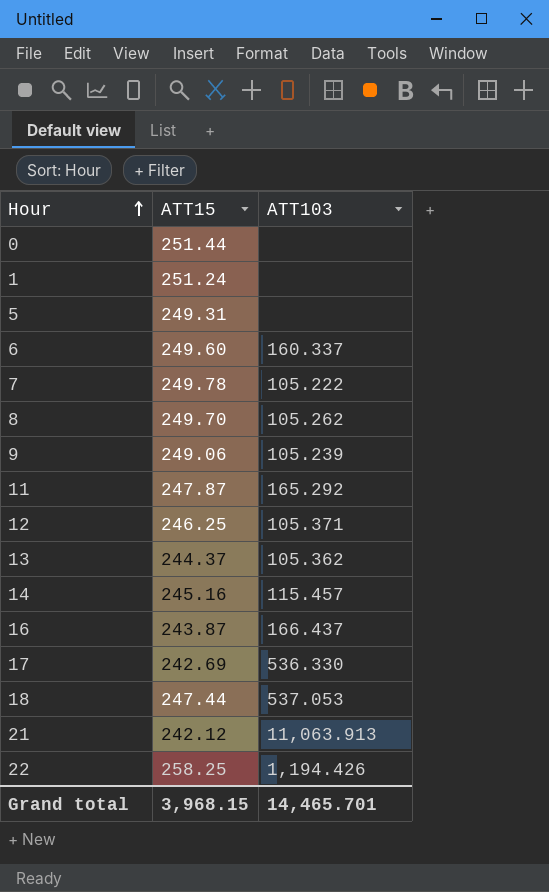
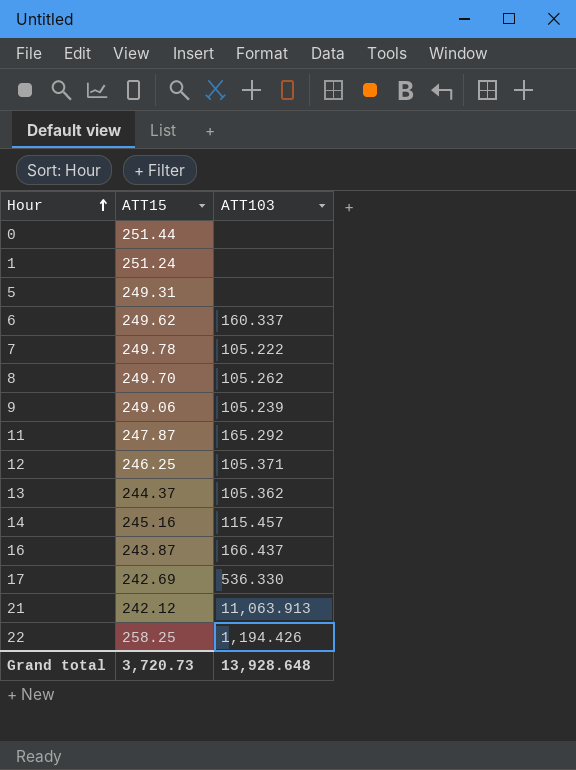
row 18: 247.44 | 537.053 -> none
6 | ATT15: 249.60 -> 249.62
Grand total | ATT15: 3,968.15 -> 3,720.73
Grand total | ATT103: 14,465.701 -> 13,928.648

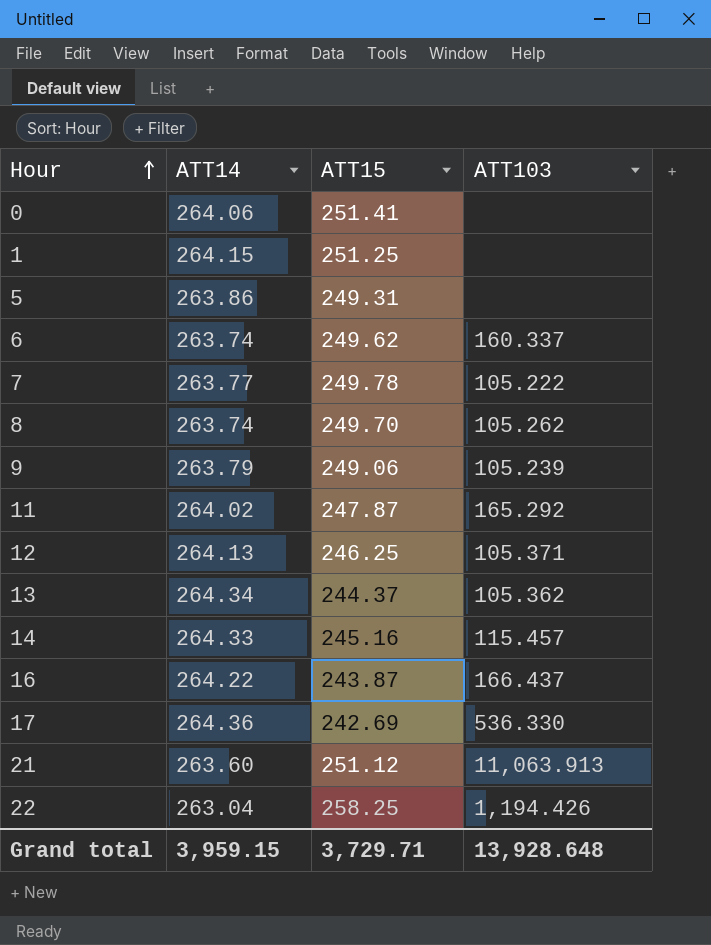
column ATT14 | position: none -> 2
0 | ATT15: 251.44 -> 251.41
1 | ATT15: 251.24 -> 251.25
21 | ATT15: 242.12 -> 251.12
Grand total | ATT15: 3,720.73 -> 3,729.71

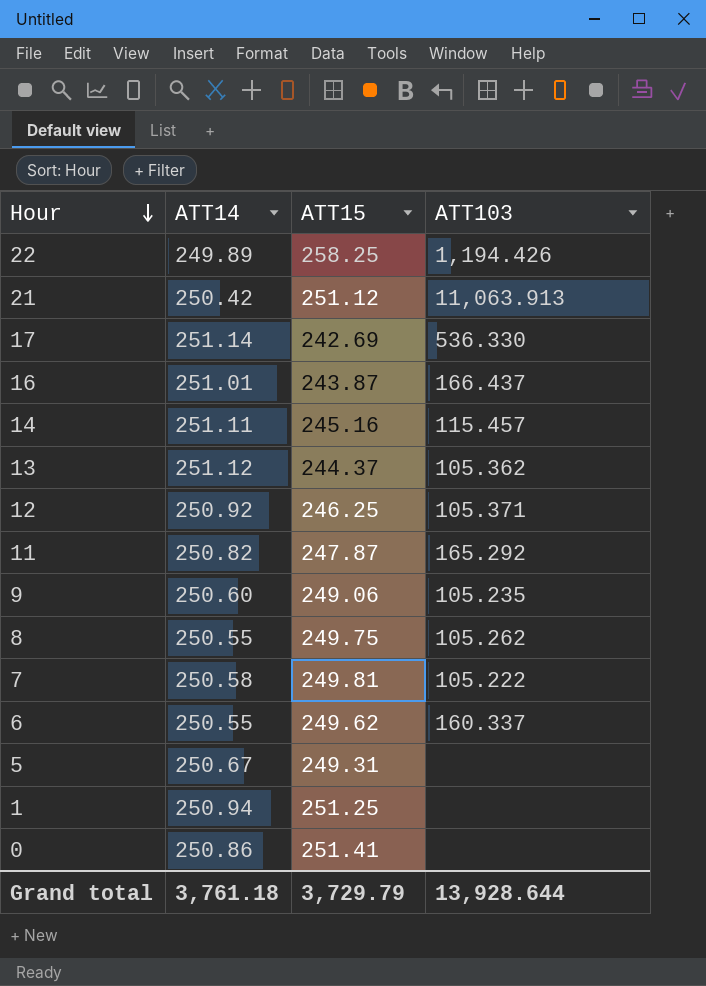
row order: Hour ascending -> Hour descending
22 | ATT14: 263.04 -> 249.89
21 | ATT14: 263.60 -> 250.42
17 | ATT14: 264.36 -> 251.14
16 | ATT14: 264.22 -> 251.01
14 | ATT14: 264.33 -> 251.11
13 | ATT14: 264.34 -> 251.12
12 | ATT14: 264.13 -> 250.92
11 | ATT14: 264.02 -> 250.82
9 | ATT14: 263.79 -> 250.60
9 | ATT103: 105.239 -> 105.235
8 | ATT14: 263.74 -> 250.55
8 | ATT15: 249.70 -> 249.75
7 | ATT14: 263.77 -> 250.58
7 | ATT15: 249.78 -> 249.81
6 | ATT14: 263.74 -> 250.55
5 | ATT14: 263.86 -> 250.67
1 | ATT14: 264.15 -> 250.94
0 | ATT14: 264.06 -> 250.86
Grand total | ATT14: 3,959.15 -> 3,761.18
Grand total | ATT15: 3,729.71 -> 3,729.79
Grand total | ATT103: 13,928.648 -> 13,928.644

